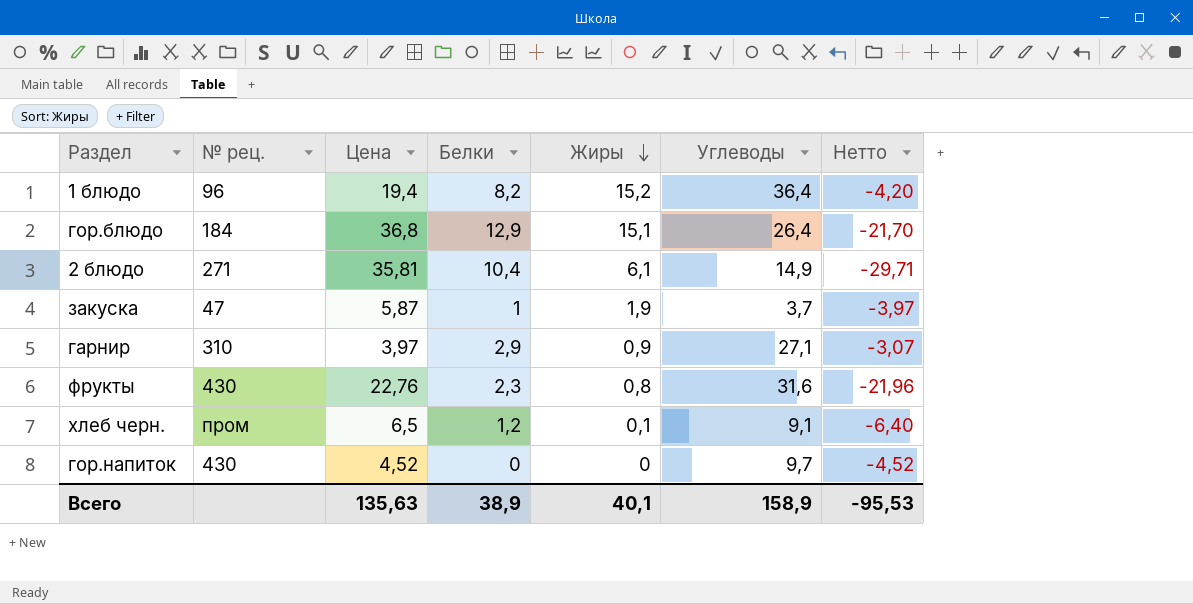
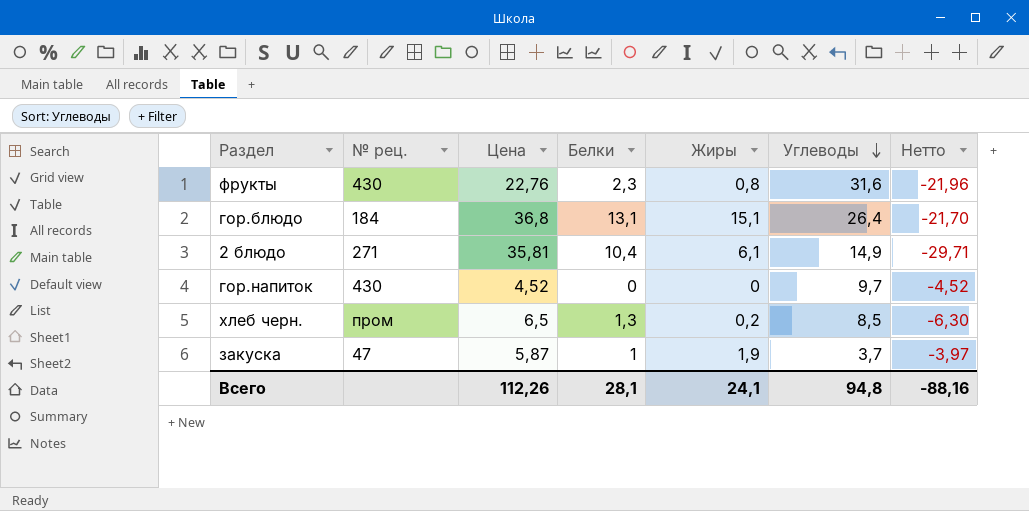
row order: Жиры descending -> Углеводы descending
row 1 блюдо: 96 | 19,4 | 8,2 | 15,2 | 36,4 | -4,20 -> none
row гарнир: 310 | 3,97 | 2,9 | 0,9 | 27,1 | -3,07 -> none
гор.блюдо | Белки: 12,9 -> 13,1
хлеб черн. | Белки: 1,2 -> 1,3
хлеб черн. | Жиры: 0,1 -> 0,2
хлеб черн. | Углеводы: 9,1 -> 8,5
хлеб черн. | Нетто: -6,40 -> -6,30
Всего | Цена: 135,63 -> 112,26
Всего | Белки: 38,9 -> 28,1
Всего | Жиры: 40,1 -> 24,1
Всего | Углеводы: 158,9 -> 94,8
Всего | Нетто: -95,53 -> -88,16

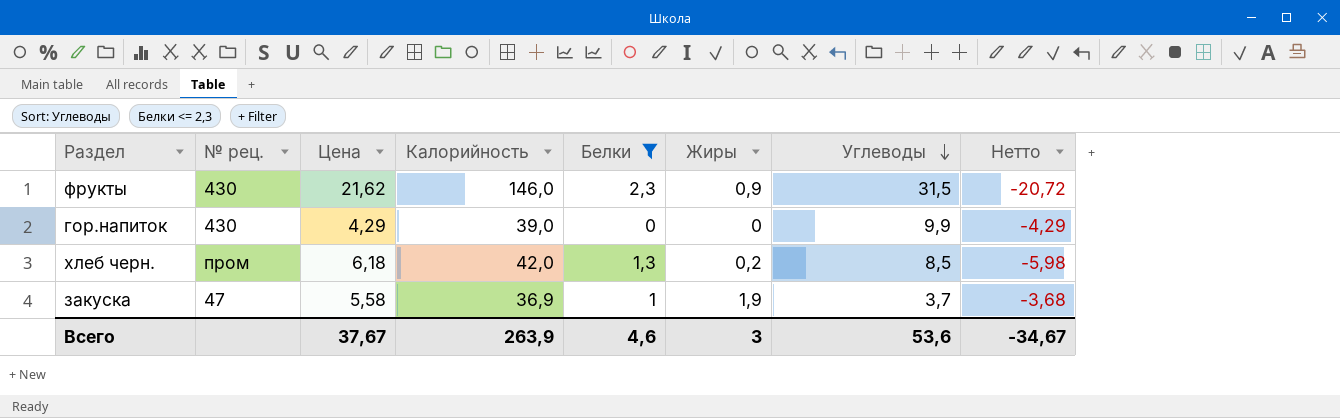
filter: none -> Белки <= 2,3
column Калорийность | position: none -> 4
фрукты | Цена: 22,76 -> 21,62
фрукты | Жиры: 0,8 -> 0,9
фрукты | Углеводы: 31,6 -> 31,5
фрукты | Нетто: -21,96 -> -20,72
гор.напиток | Цена: 4,52 -> 4,29
гор.напиток | Углеводы: 9,7 -> 9,9
гор.напиток | Нетто: -4,52 -> -4,29
хлеб черн. | Цена: 6,5 -> 6,18
хлеб черн. | Нетто: -6,30 -> -5,98
закуска | Цена: 5,87 -> 5,58
закуска | Нетто: -3,97 -> -3,68
Всего | Цена: 112,26 -> 37,67
Всего | Белки: 28,1 -> 4,6
Всего | Жиры: 24,1 -> 3
Всего | Углеводы: 94,8 -> 53,6
Всего | Нетто: -88,16 -> -34,67

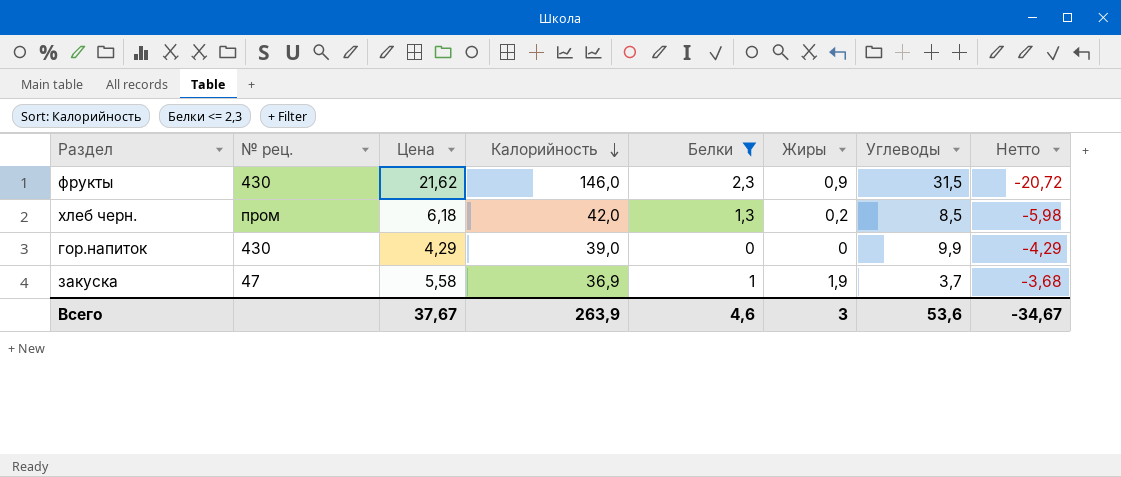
row order: Углеводы descending -> Калорийность descending

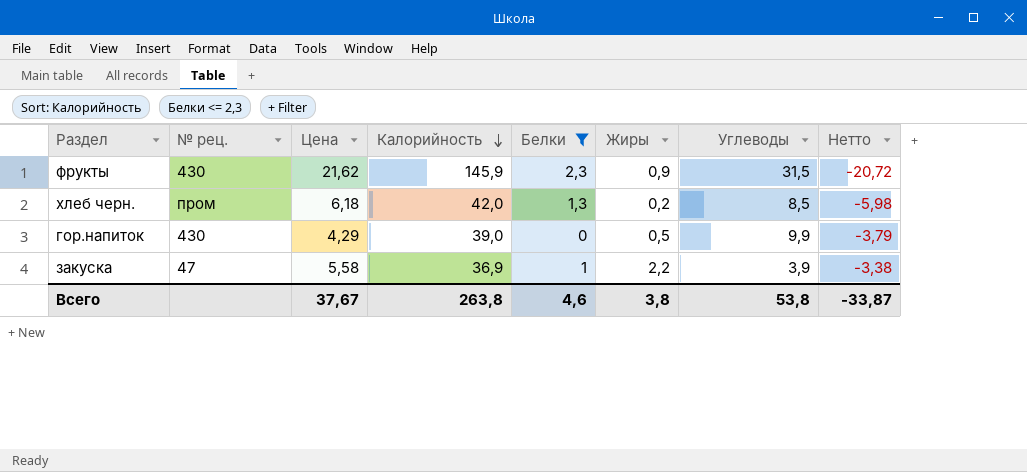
фрукты | Калорийность: 146,0 -> 145,9
гор.напиток | Жиры: 0 -> 0,5
гор.напиток | Нетто: -4,29 -> -3,79
закуска | Жиры: 1,9 -> 2,2
закуска | Углеводы: 3,7 -> 3,9
закуска | Нетто: -3,68 -> -3,38
Всего | Калорийность: 263,9 -> 263,8
Всего | Жиры: 3 -> 3,8
Всего | Углеводы: 53,6 -> 53,8
Всего | Нетто: -34,67 -> -33,87

